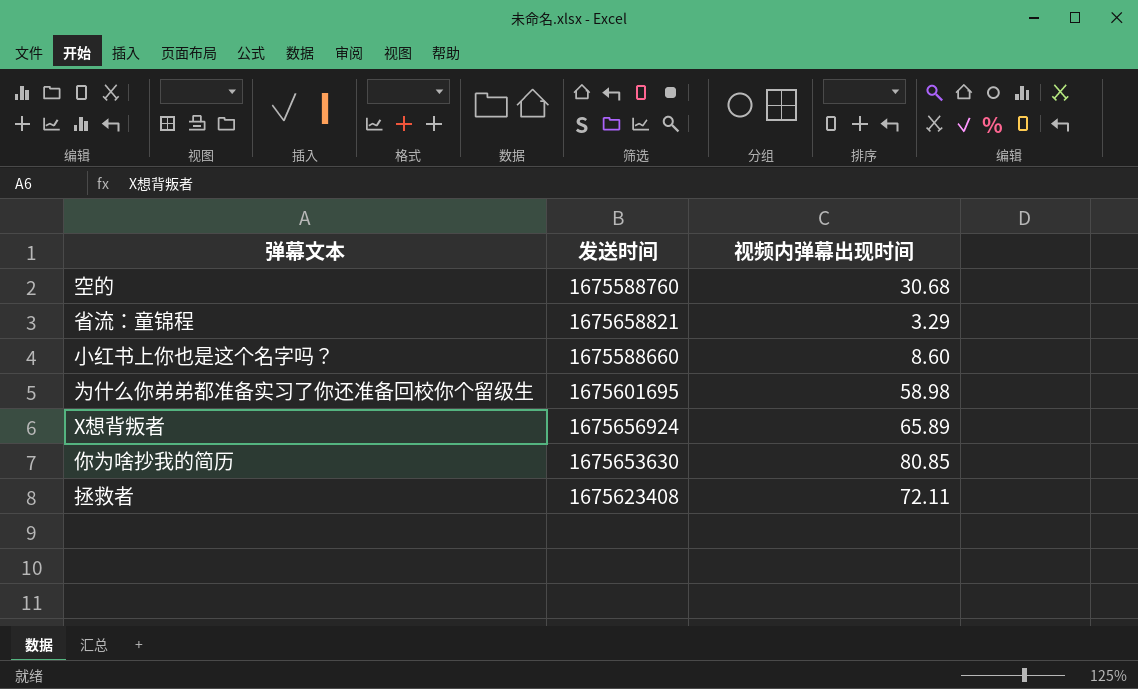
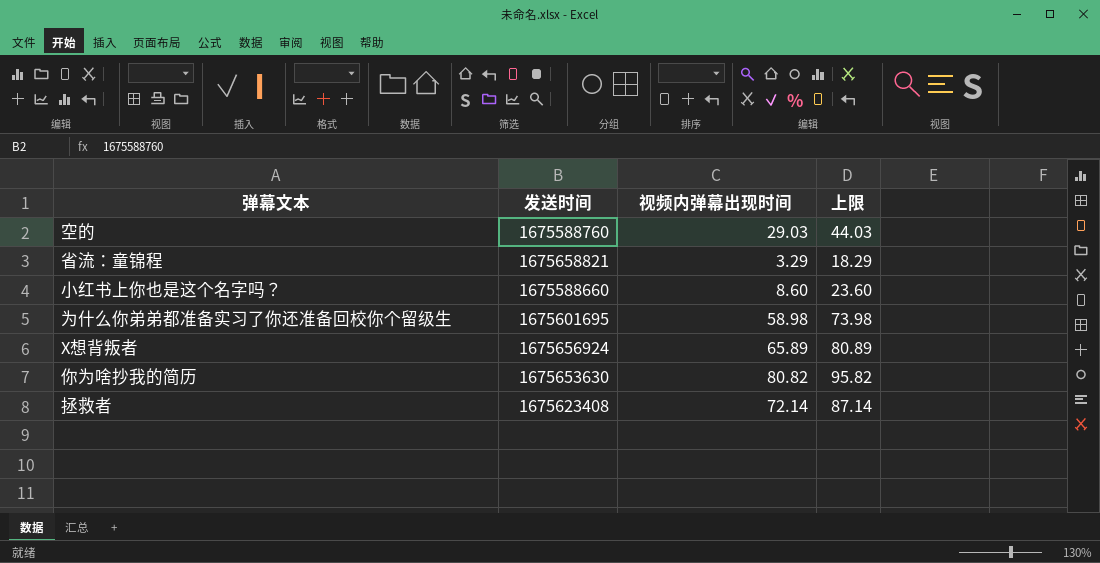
column 上限 | formula: none -> [视频内弹幕出现时间] + 15
空的 | 视频内弹幕出现时间: 30.68 -> 29.03
你为啥抄我的简历 | 视频内弹幕出现时间: 80.85 -> 80.82
拯救者 | 视频内弹幕出现时间: 72.11 -> 72.14

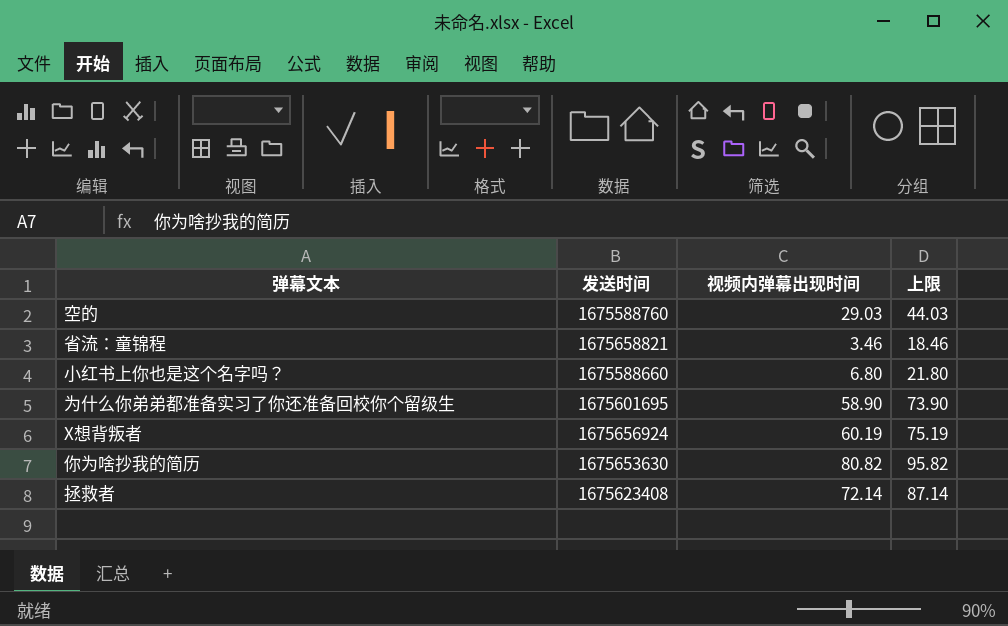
省流：童锦程 | 视频内弹幕出现时间: 3.29 -> 3.46
省流：童锦程 | 上限: 18.29 -> 18.46
小红书上你也是这个名字吗？ | 视频内弹幕出现时间: 8.60 -> 6.80
小红书上你也是这个名字吗？ | 上限: 23.60 -> 21.80
为什么你弟弟都准备实习了你还准备回校你个留级生 | 视频内弹幕出现时间: 58.98 -> 58.90
为什么你弟弟都准备实习了你还准备回校你个留级生 | 上限: 73.98 -> 73.90
X想背叛者 | 视频内弹幕出现时间: 65.89 -> 60.19
X想背叛者 | 上限: 80.89 -> 75.19

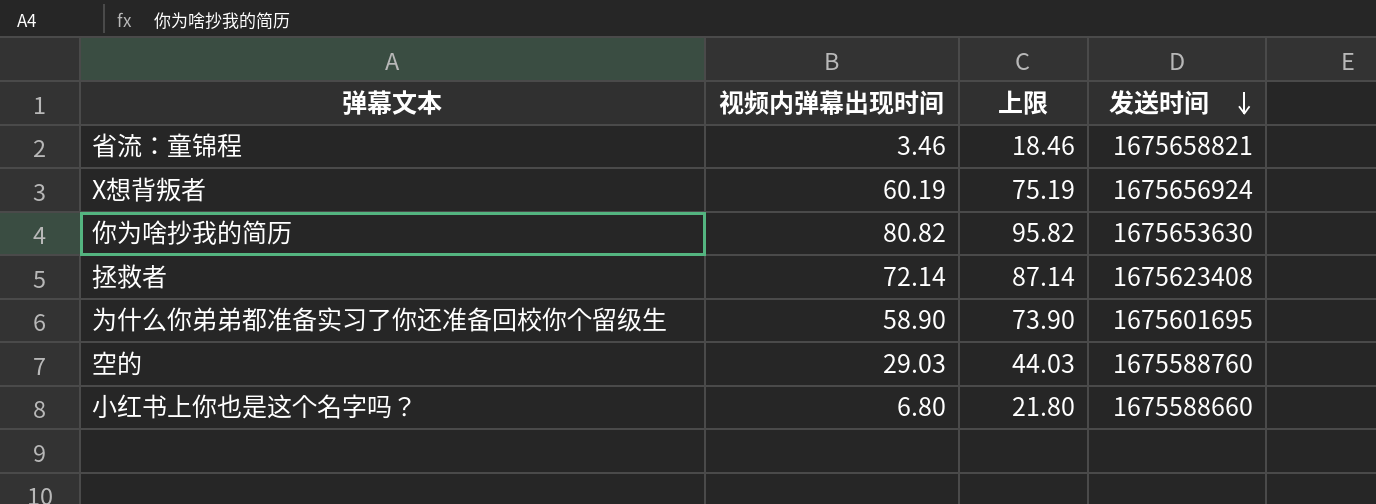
row order: none -> 发送时间 descending
column 发送时间 | position: 2 -> 4

